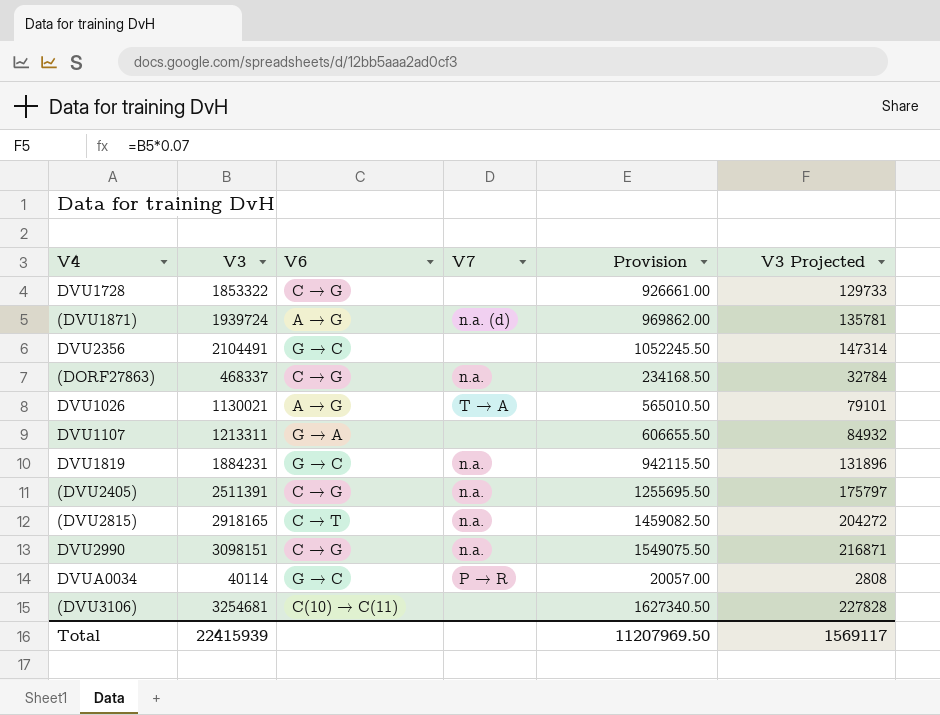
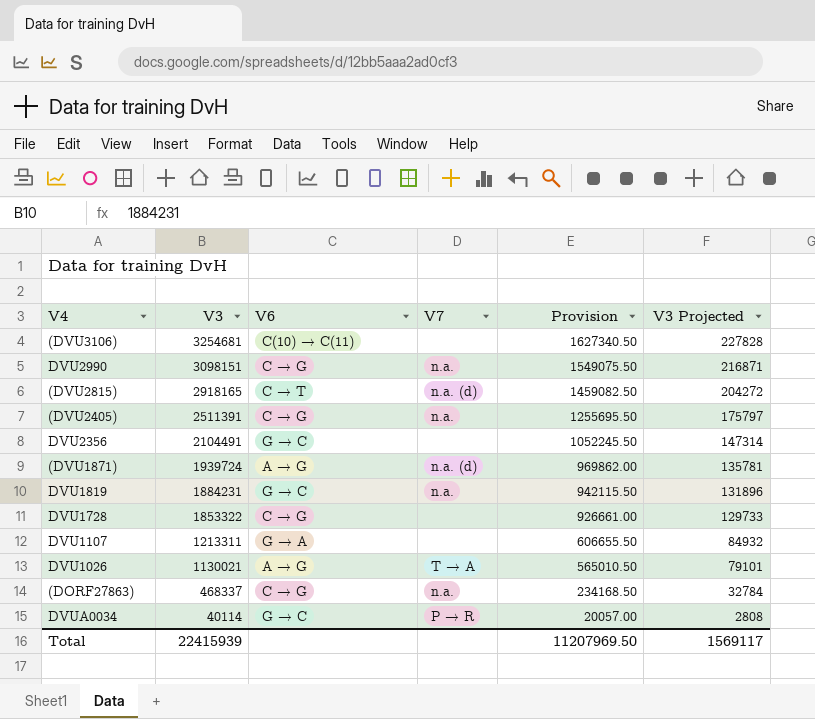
row order: none -> V3 descending
(DVU2815) | V7: n.a. -> n.a. (d)

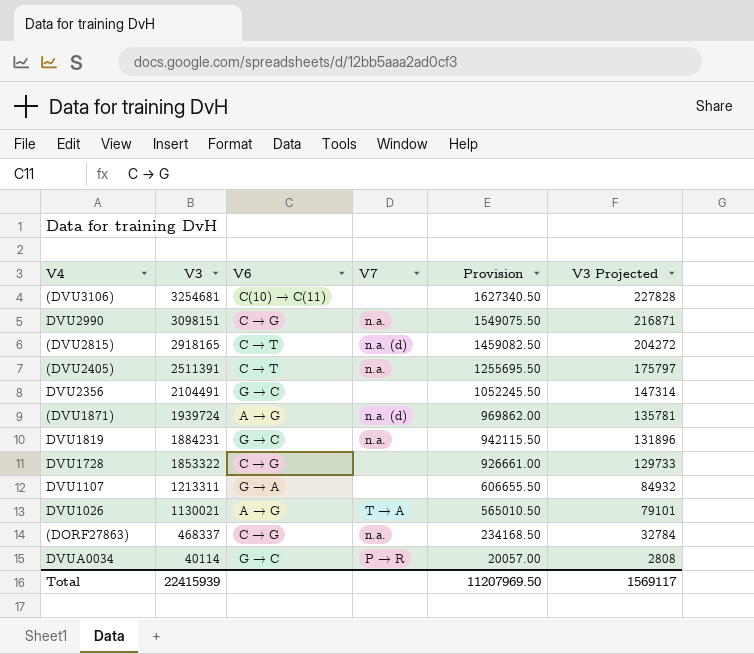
(DVU2405) | V6: C → G -> C → T

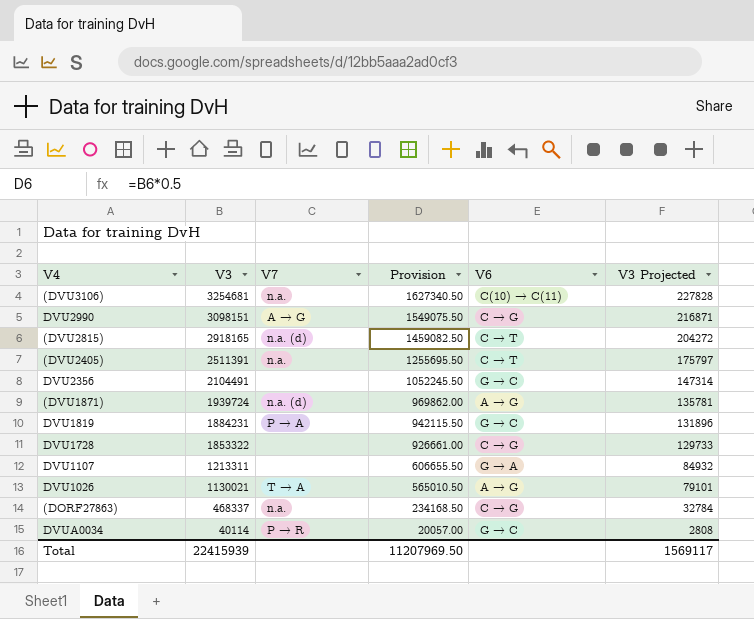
column V6 | position: 3 -> 5
(DVU3106) | V7: none -> n.a.
DVU2990 | V7: n.a. -> A → G
DVU1819 | V7: n.a. -> P → A

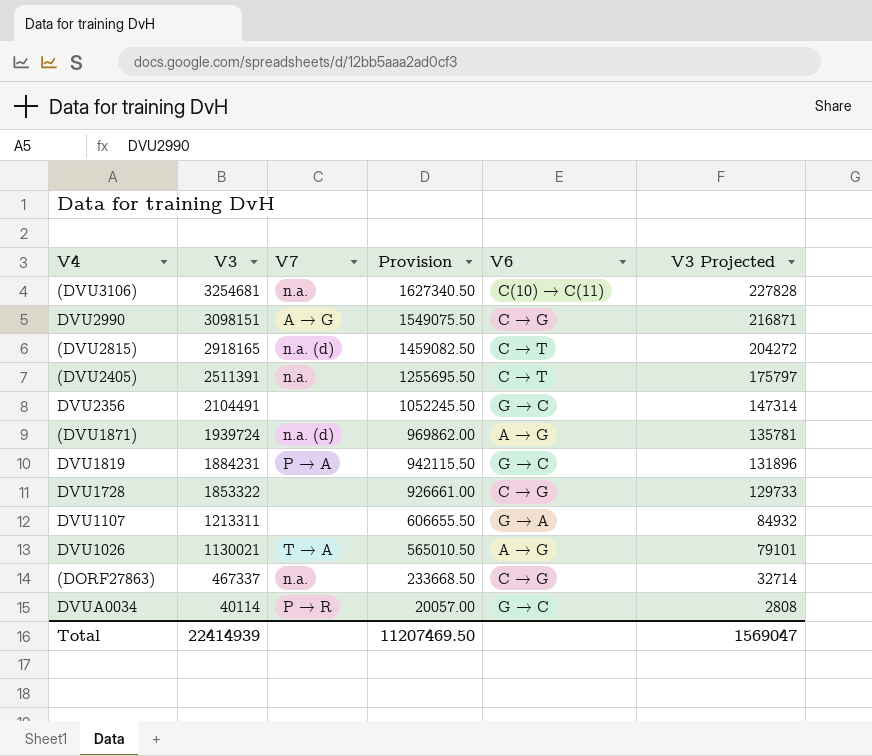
(DORF27863) | V3: 468337 -> 467337
(DORF27863) | Provision: 234168.50 -> 233668.50
(DORF27863) | V3 Projected: 32784 -> 32714
Total | V3: 22415939 -> 22414939
Total | Provision: 11207969.50 -> 11207469.50
Total | V3 Projected: 1569117 -> 1569047

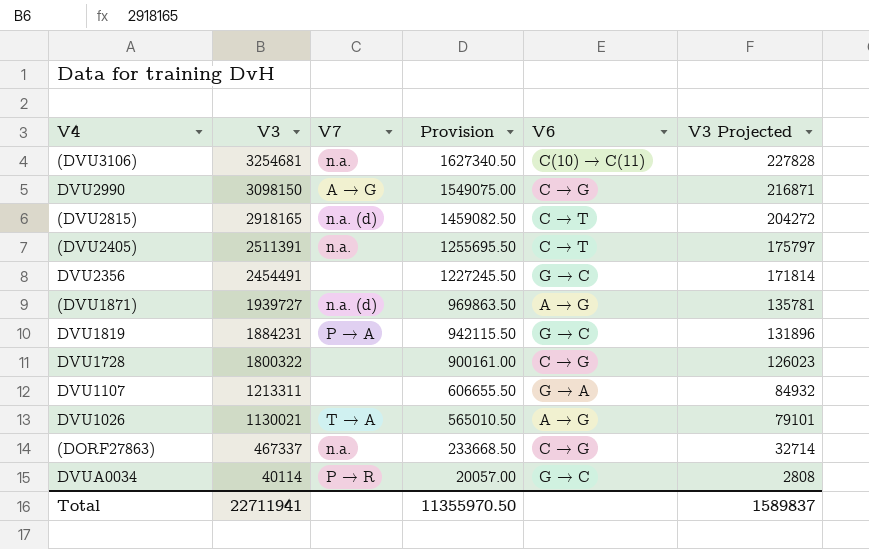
DVU2990 | V3: 3098151 -> 3098150
DVU2990 | Provision: 1549075.50 -> 1549075.00
DVU2356 | V3: 2104491 -> 2454491
DVU2356 | Provision: 1052245.50 -> 1227245.50
DVU2356 | V3 Projected: 147314 -> 171814
(DVU1871) | V3: 1939724 -> 1939727
(DVU1871) | Provision: 969862.00 -> 969863.50
DVU1728 | V3: 1853322 -> 1800322
DVU1728 | Provision: 926661.00 -> 900161.00
DVU1728 | V3 Projected: 129733 -> 126023
Total | V3: 22414939 -> 22711941
Total | Provision: 11207469.50 -> 11355970.50
Total | V3 Projected: 1569047 -> 1589837

